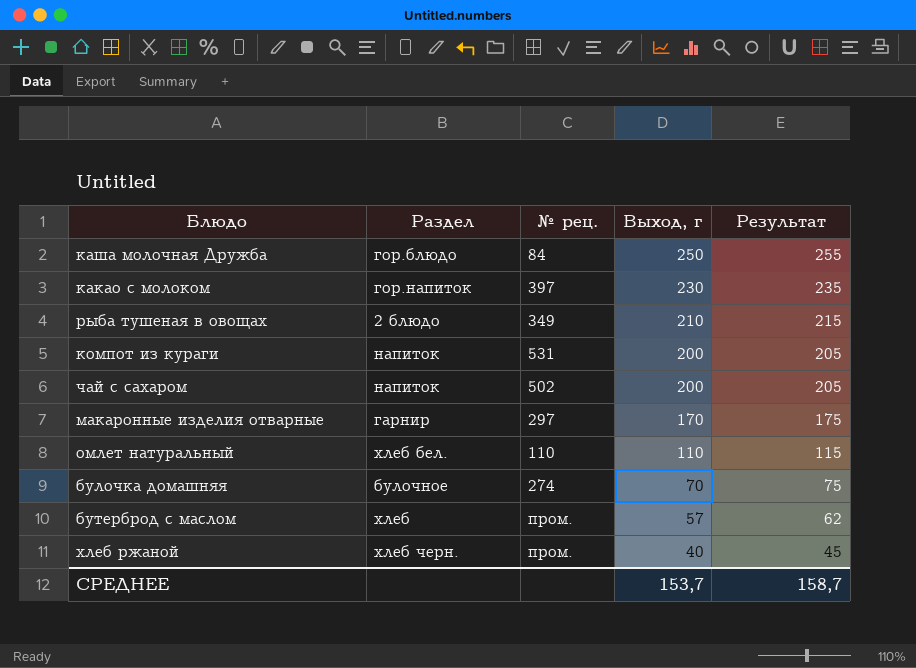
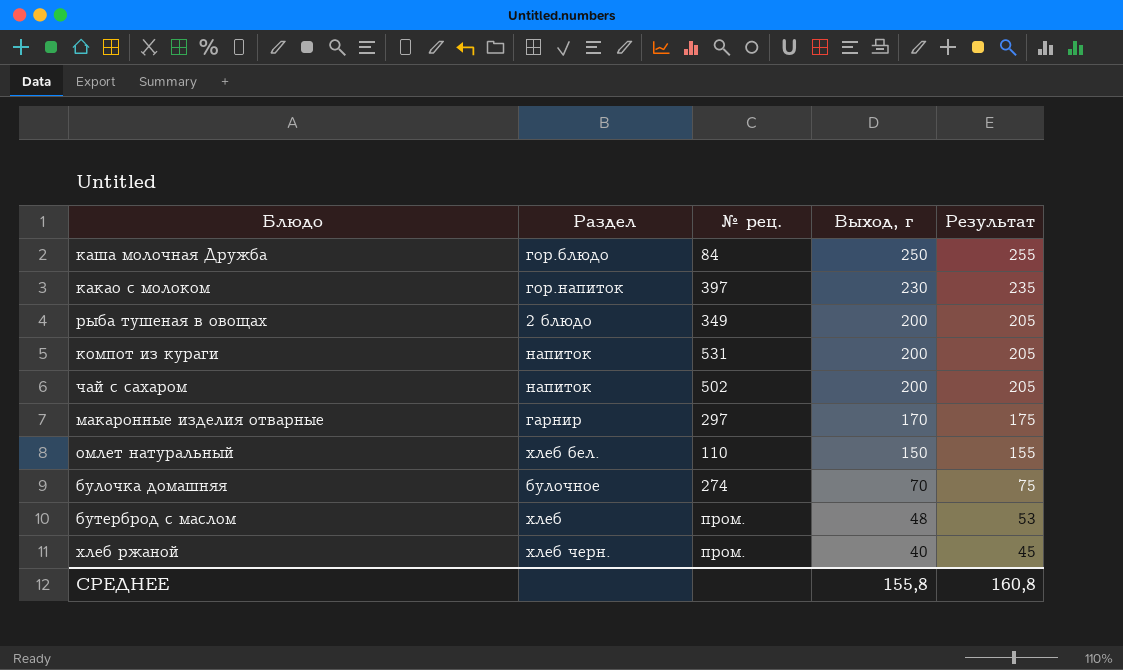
рыба тушеная в овощах | Выход, г: 210 -> 200
рыба тушеная в овощах | Результат: 215 -> 205
омлет натуральный | Выход, г: 110 -> 150
омлет натуральный | Результат: 115 -> 155
бутерброд с маслом | Выход, г: 57 -> 48
бутерброд с маслом | Результат: 62 -> 53
СРЕДНЕЕ | Выход, г: 153,7 -> 155,8
СРЕДНЕЕ | Результат: 158,7 -> 160,8

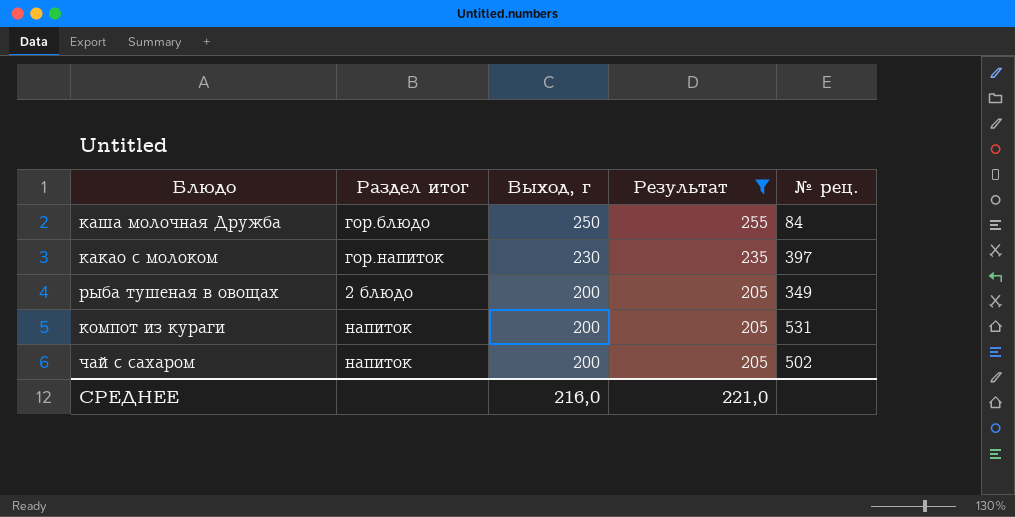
filter: none -> Результат >= 205
column name: Раздел -> Раздел итог
column № рец. | position: 3 -> 5
СРЕДНЕЕ | Выход, г: 155,8 -> 216,0
СРЕДНЕЕ | Результат: 160,8 -> 221,0

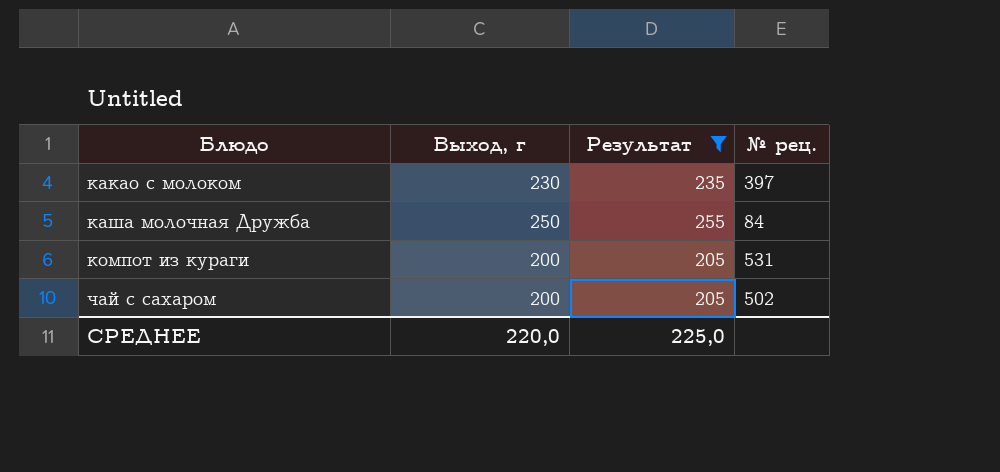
row order: Выход, г descending -> Блюдо ascending
column Раздел итог | position: 2 -> none
row рыба тушеная в овощах: 2 блюдо | 200 | 205 | 349 -> none
СРЕДНЕЕ | Выход, г: 216,0 -> 220,0
СРЕДНЕЕ | Результат: 221,0 -> 225,0

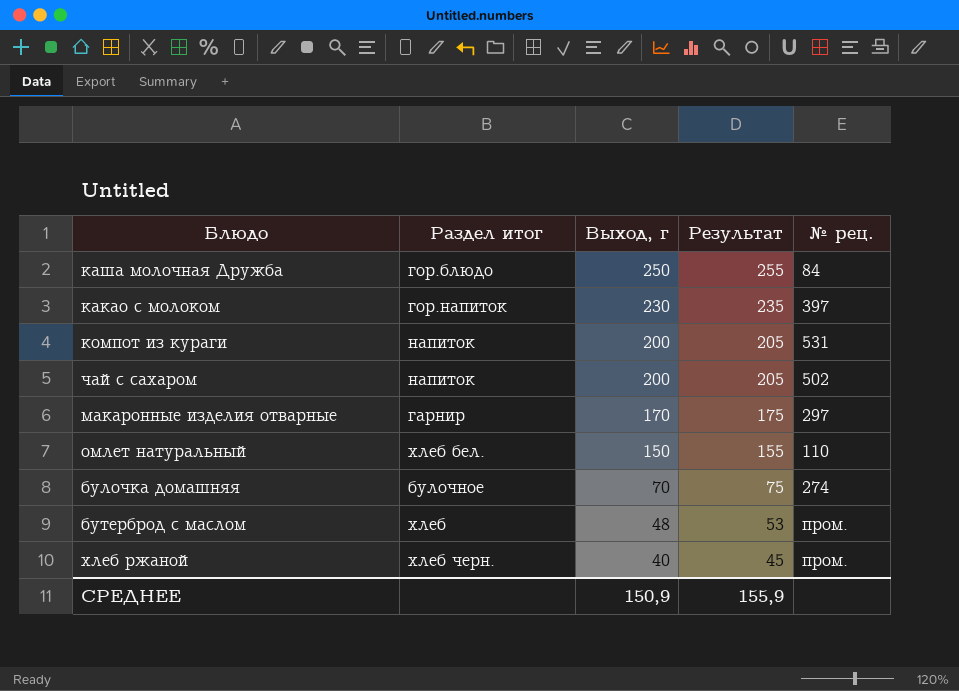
filter: Результат >= 205 -> none
row order: Блюдо ascending -> Выход, г descending
column Раздел итог | position: none -> 2
СРЕДНЕЕ | Выход, г: 220,0 -> 150,9
СРЕДНЕЕ | Результат: 225,0 -> 155,9

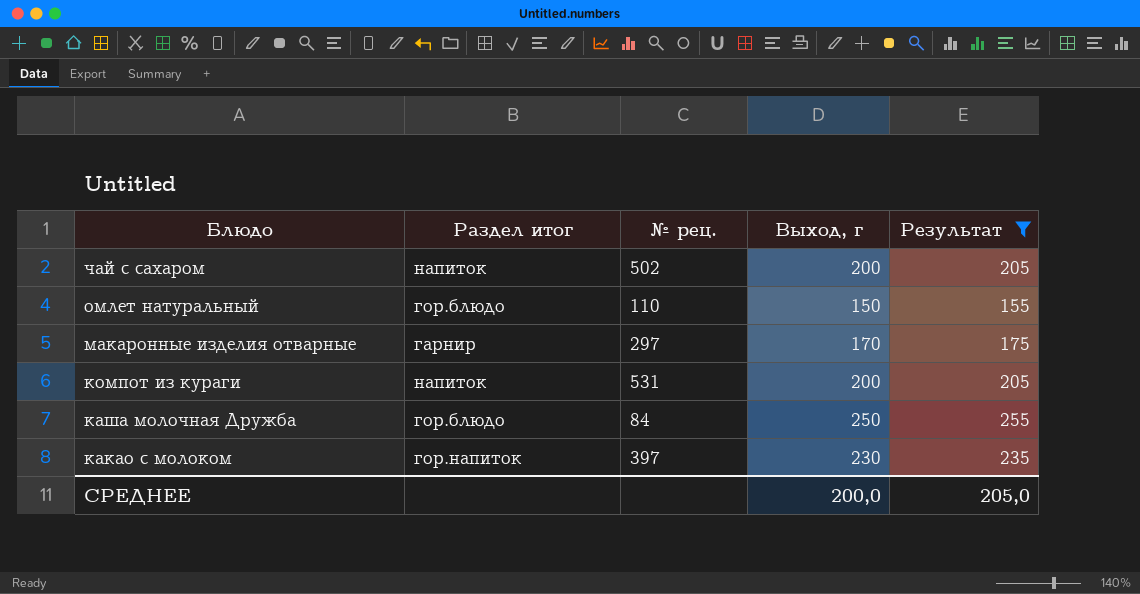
filter: none -> Результат >= 155
row order: Выход, г descending -> Блюдо descending
column № рец. | position: 5 -> 3
омлет натуральный | Раздел итог: хлеб бел. -> гор.блюдо
СРЕДНЕЕ | Выход, г: 150,9 -> 200,0
СРЕДНЕЕ | Результат: 155,9 -> 205,0

